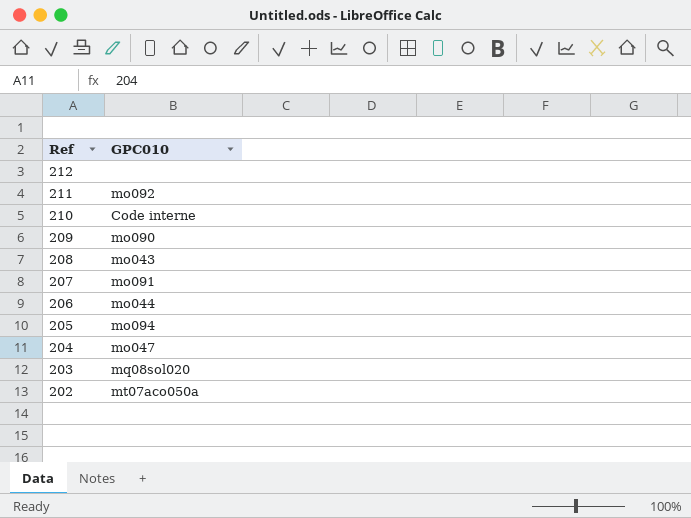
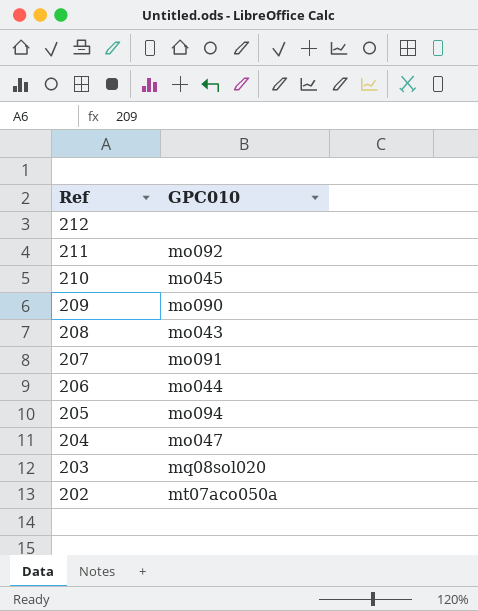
210 | GPC010: Code interne -> mo045

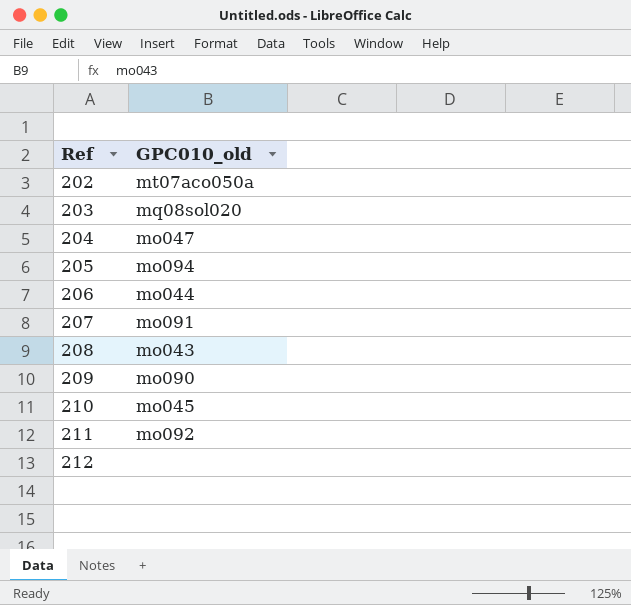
row order: Ref descending -> Ref ascending
column name: GPC010 -> GPC010_old

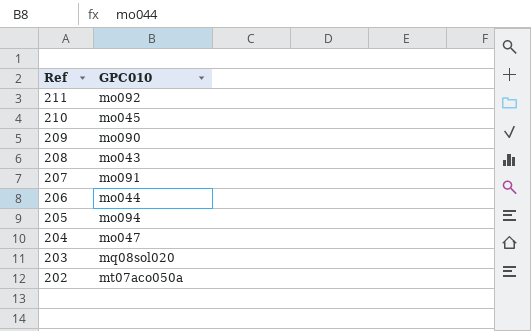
row order: Ref ascending -> Ref descending
column name: GPC010_old -> GPC010
row 212: none -> none

